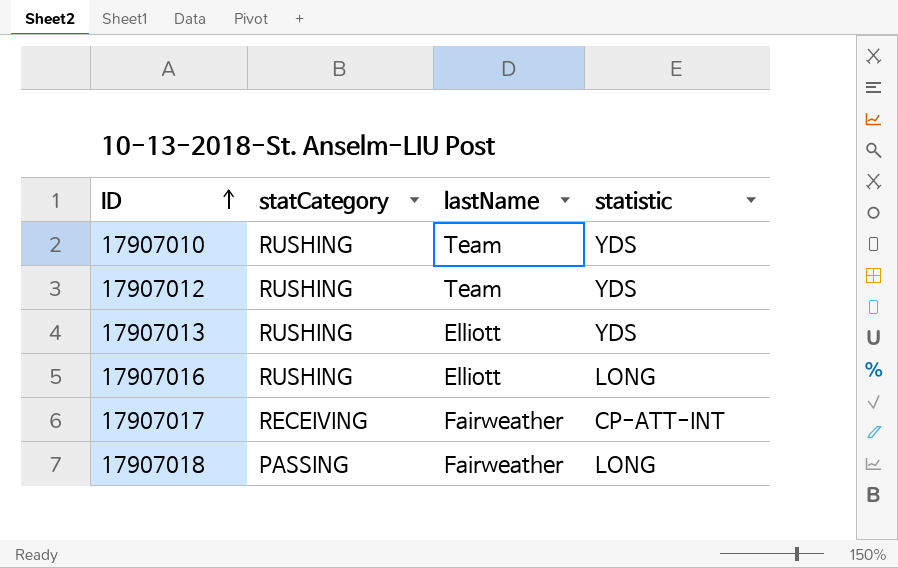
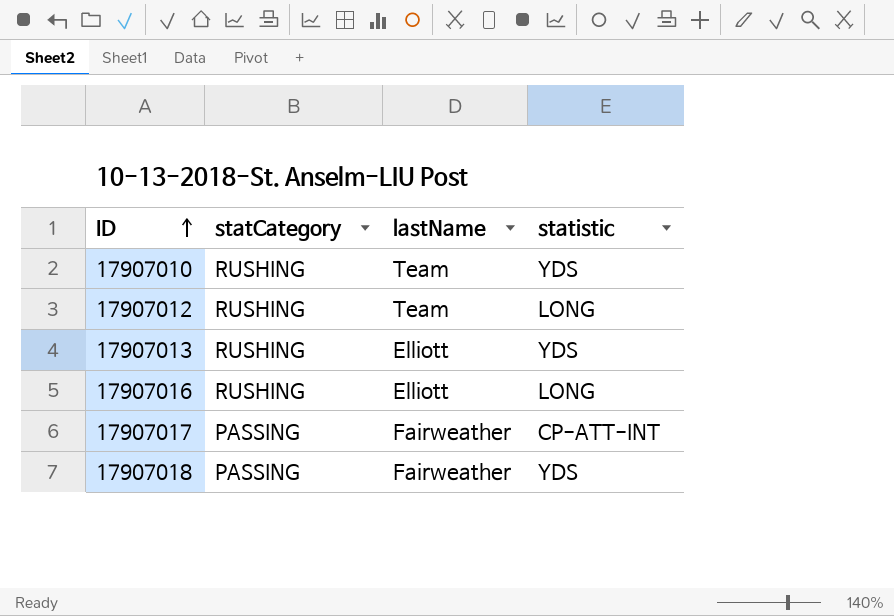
17907012 | statistic: YDS -> LONG
17907017 | statCategory: RECEIVING -> PASSING
17907018 | statistic: LONG -> YDS

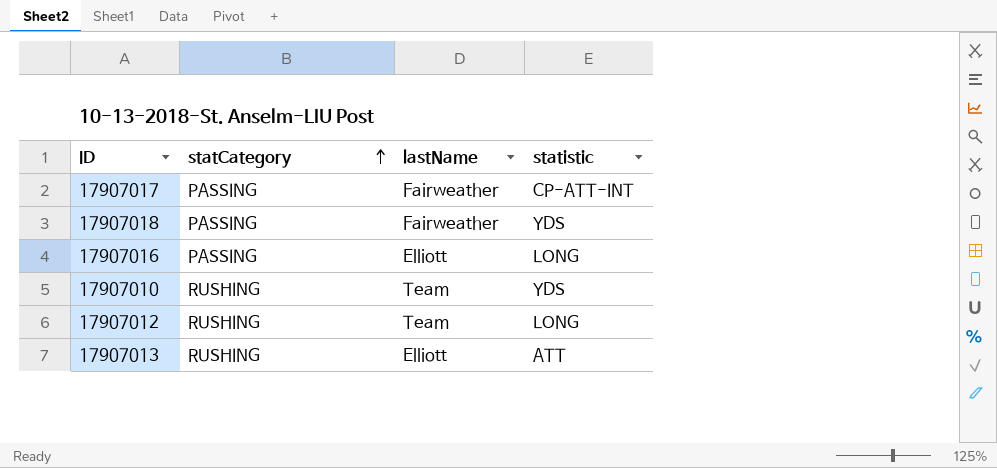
row order: ID ascending -> statCategory ascending
17907016 | statCategory: RUSHING -> PASSING
17907013 | statistic: YDS -> ATT

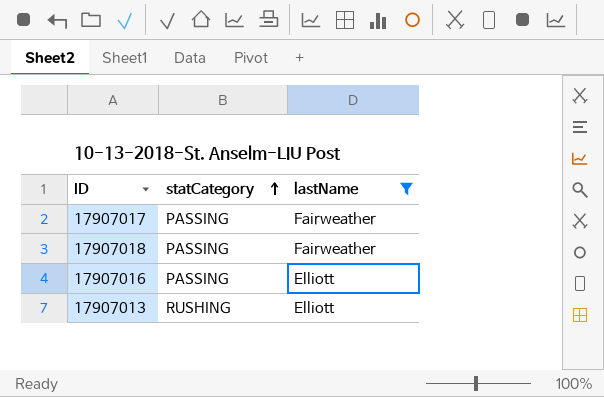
filter: none -> lastName != Team
column statistic | position: 4 -> none

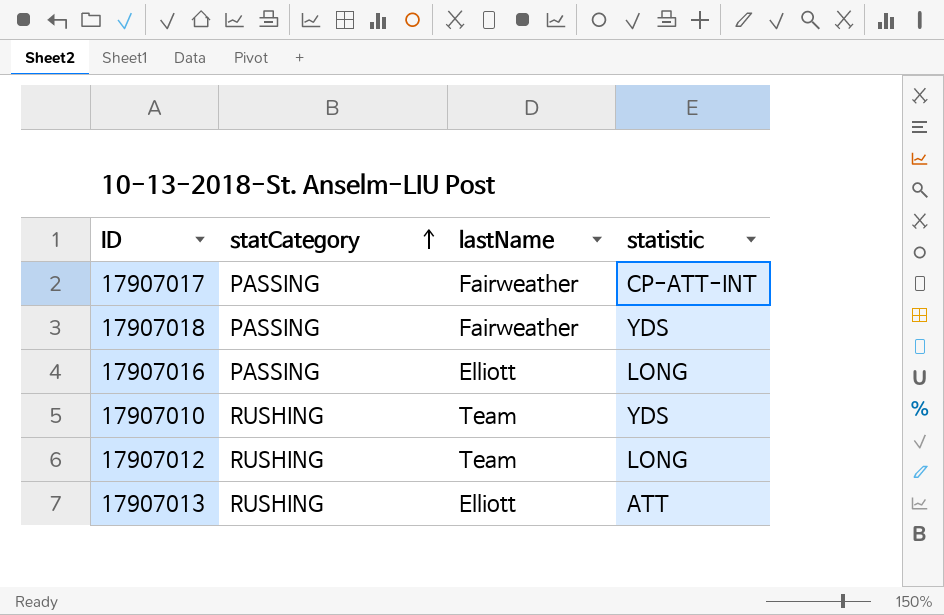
filter: lastName != Team -> none
column statistic | position: none -> 4

